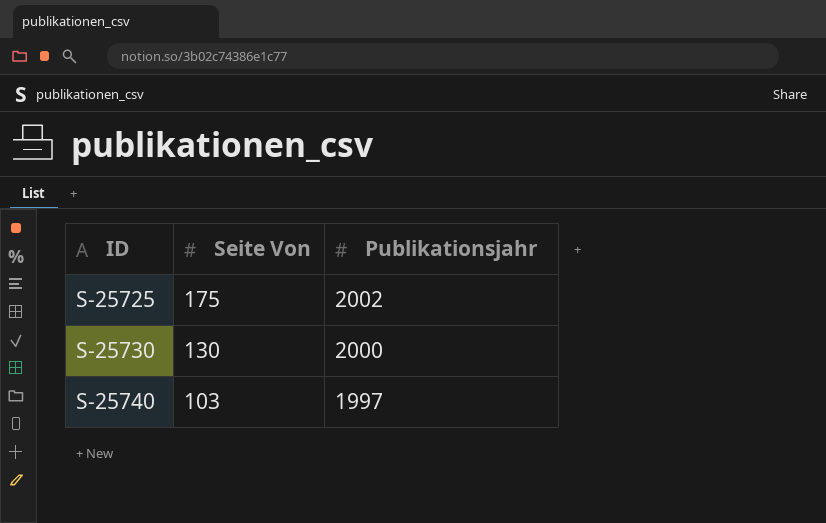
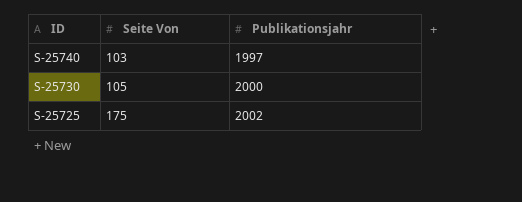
row order: ID ascending -> ID descending
S-25730 | Seite Von: 130 -> 105

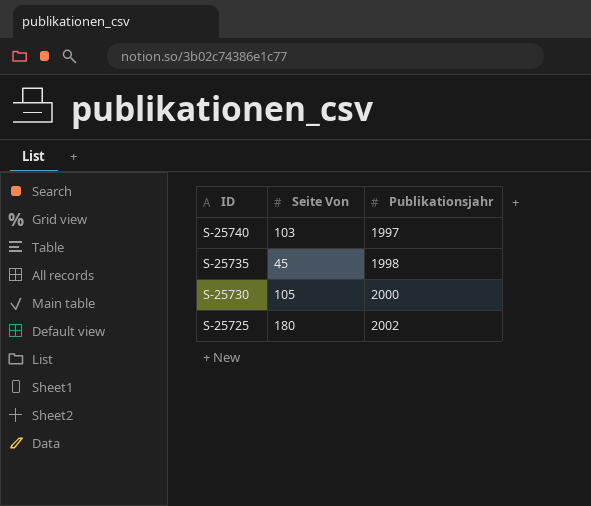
row S-25735: none -> 45 | 1998
S-25725 | Seite Von: 175 -> 180

